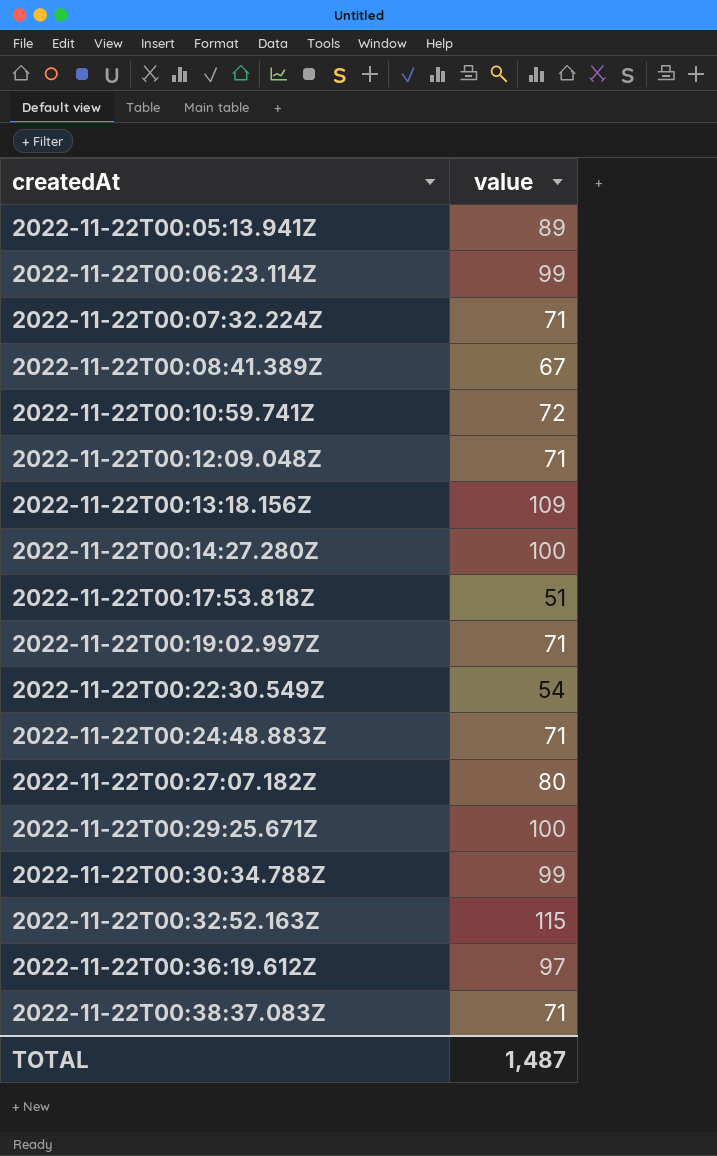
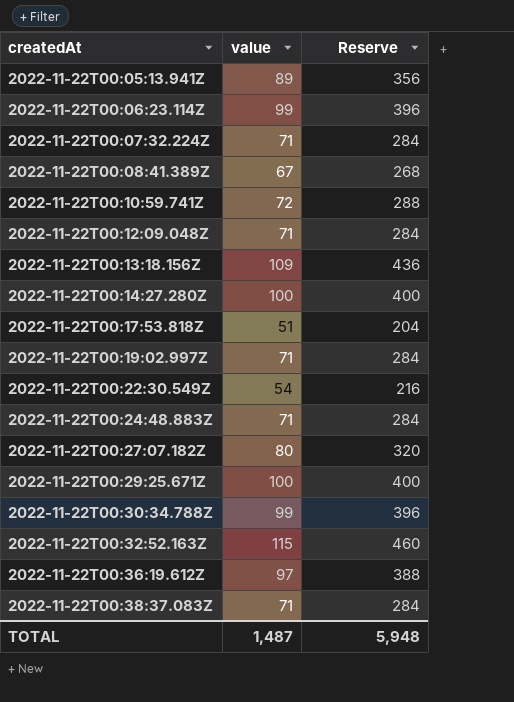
column Reserve | formula: none -> [value] * 4

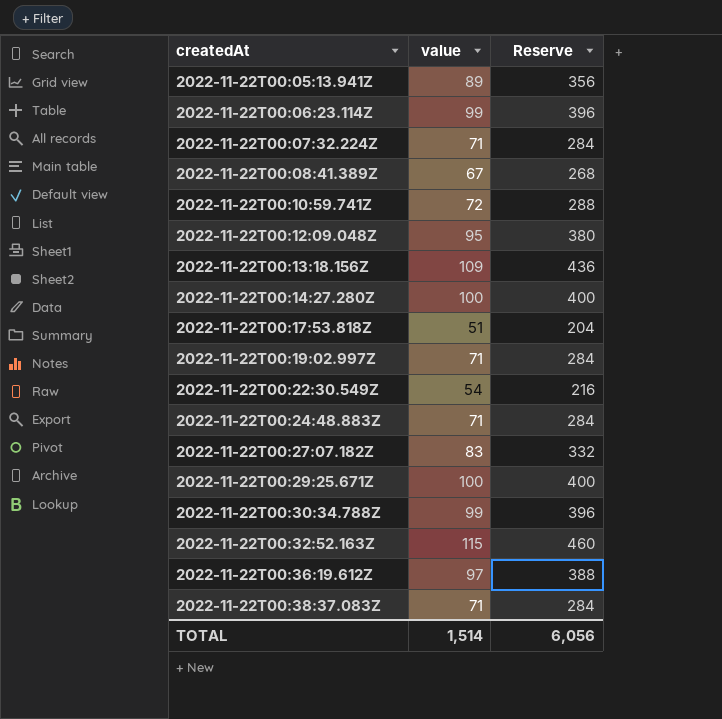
2022-11-22T00:12:09.048Z | value: 71 -> 95
2022-11-22T00:12:09.048Z | Reserve: 284 -> 380
2022-11-22T00:27:07.182Z | value: 80 -> 83
2022-11-22T00:27:07.182Z | Reserve: 320 -> 332
TOTAL | value: 1,487 -> 1,514
TOTAL | Reserve: 5,948 -> 6,056

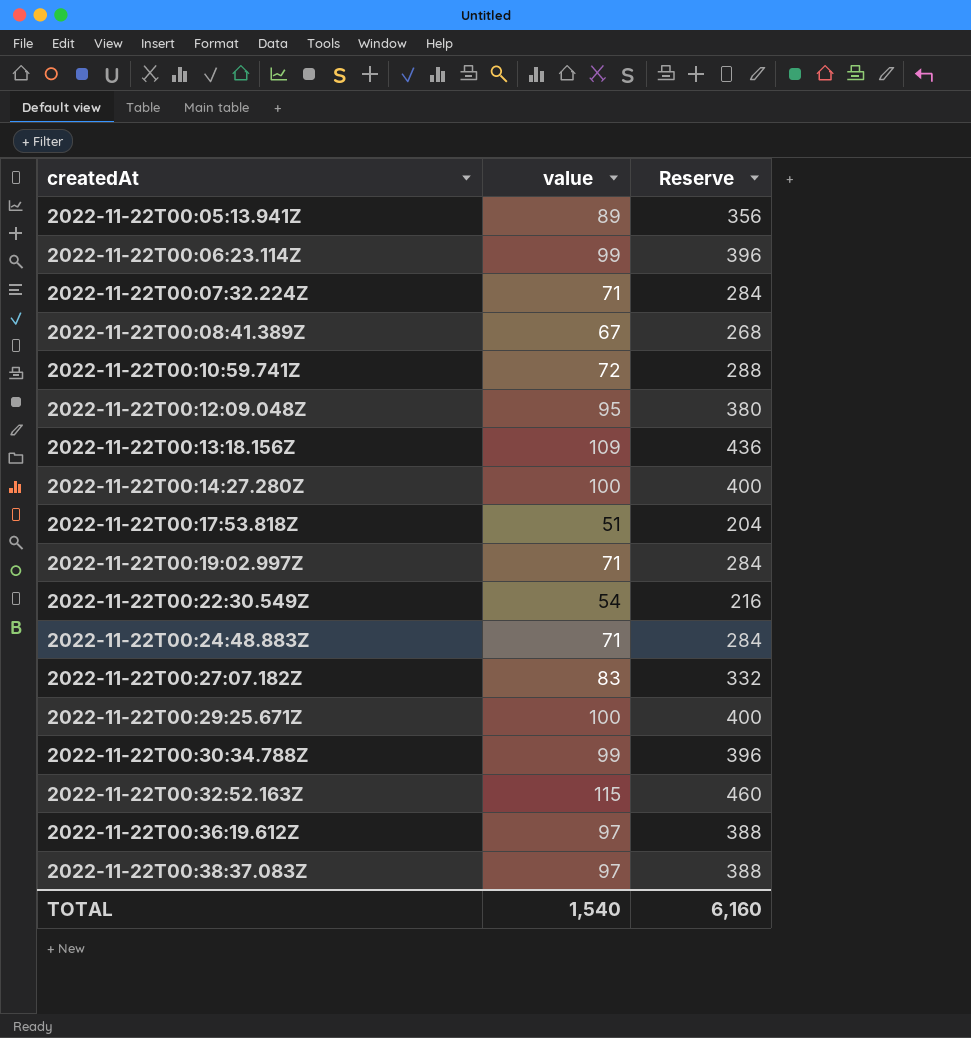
2022-11-22T00:38:37.083Z | value: 71 -> 97
2022-11-22T00:38:37.083Z | Reserve: 284 -> 388
TOTAL | value: 1,514 -> 1,540
TOTAL | Reserve: 6,056 -> 6,160

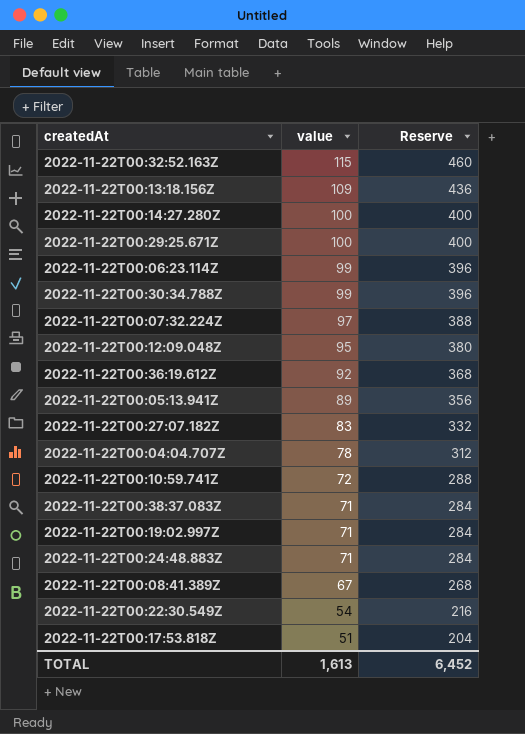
row order: createdAt ascending -> value descending
2022-11-22T00:07:32.224Z | value: 71 -> 97
2022-11-22T00:07:32.224Z | Reserve: 284 -> 388
2022-11-22T00:36:19.612Z | value: 97 -> 92
2022-11-22T00:36:19.612Z | Reserve: 388 -> 368
row 2022-11-22T00:04:04.707Z: none -> 78 | 312
2022-11-22T00:38:37.083Z | value: 97 -> 71
2022-11-22T00:38:37.083Z | Reserve: 388 -> 284
TOTAL | value: 1,540 -> 1,613
TOTAL | Reserve: 6,160 -> 6,452

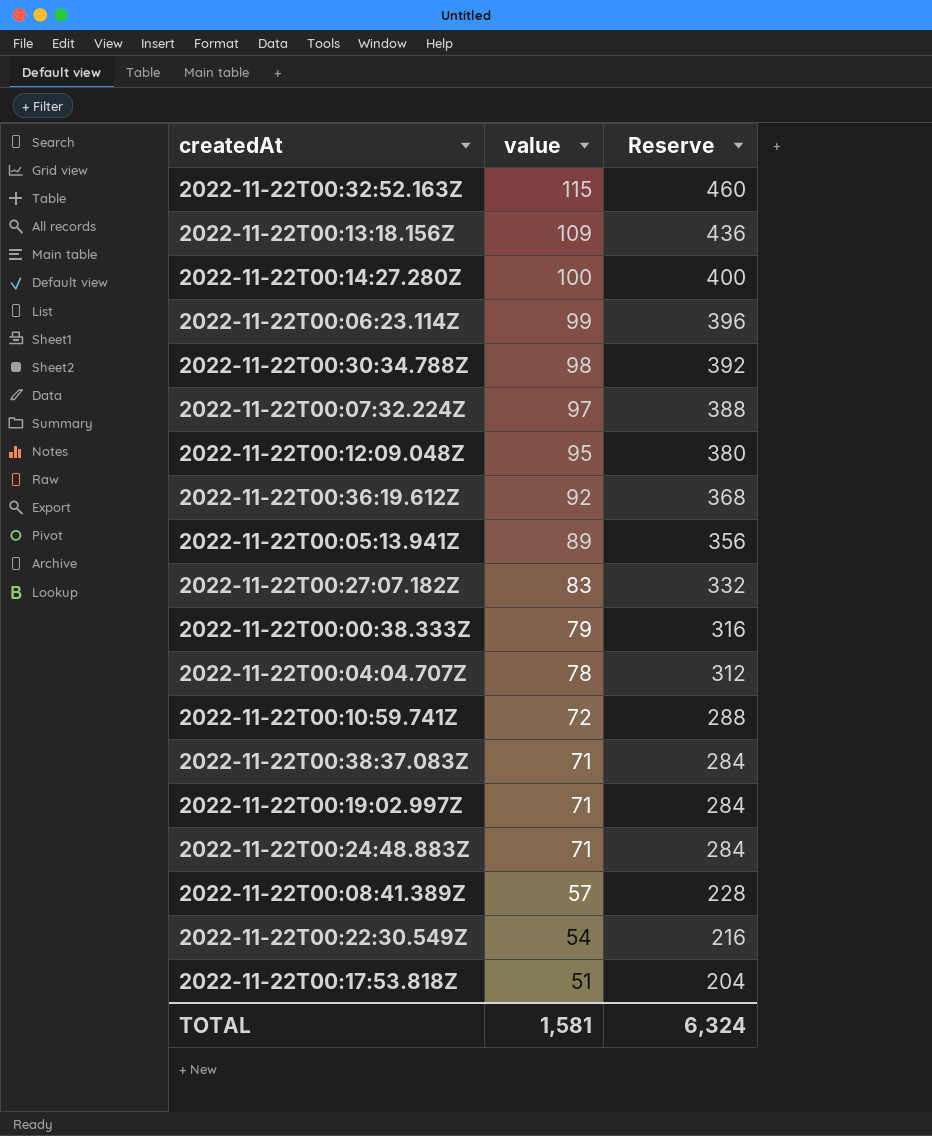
row 2022-11-22T00:29:25.671Z: 100 | 400 -> none
2022-11-22T00:30:34.788Z | value: 99 -> 98
2022-11-22T00:30:34.788Z | Reserve: 396 -> 392
row 2022-11-22T00:00:38.333Z: none -> 79 | 316
2022-11-22T00:08:41.389Z | value: 67 -> 57
2022-11-22T00:08:41.389Z | Reserve: 268 -> 228
TOTAL | value: 1,613 -> 1,581
TOTAL | Reserve: 6,452 -> 6,324

